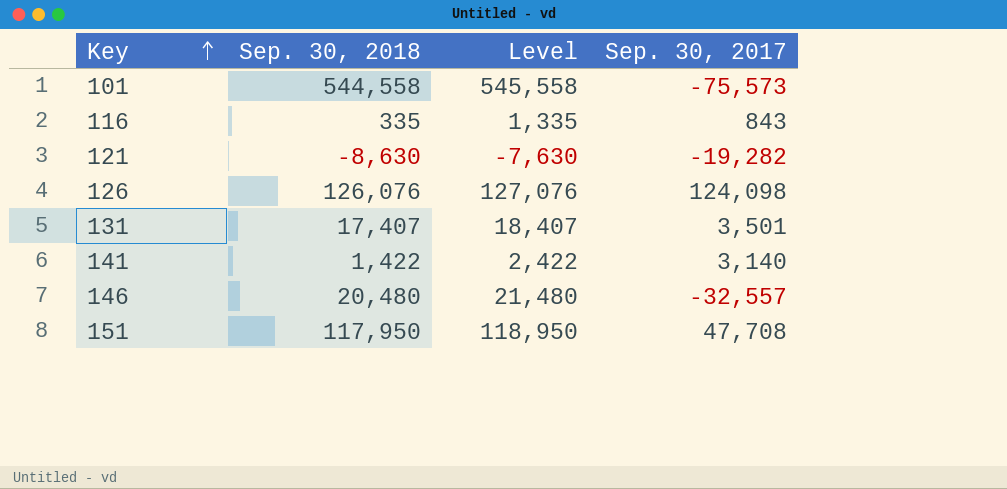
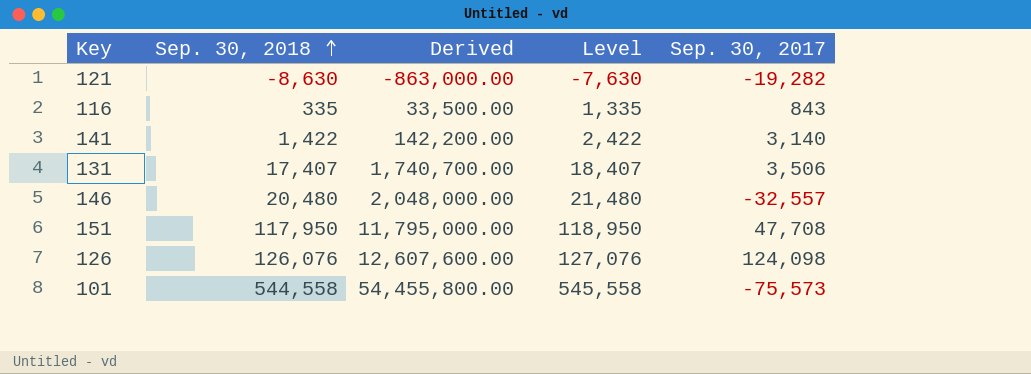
row order: Key ascending -> Sep. 30, 2018 ascending
column Derived | formula: none -> [Sep. 30, 2018] * 100
131 | Sep. 30, 2017: 3,501 -> 3,506

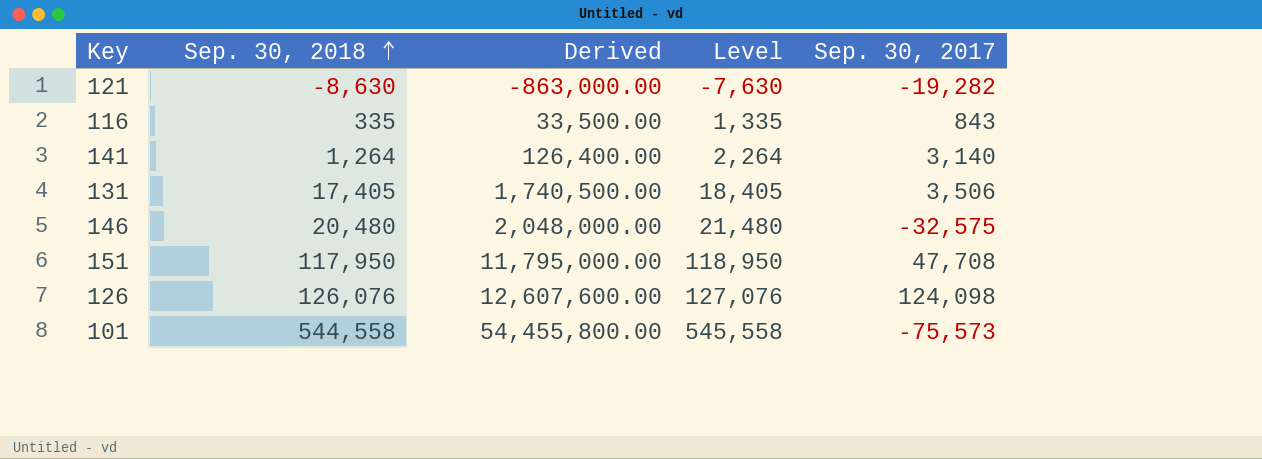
141 | Sep. 30, 2018: 1,422 -> 1,264
141 | Derived: 142,200.00 -> 126,400.00
141 | Level: 2,422 -> 2,264
131 | Sep. 30, 2018: 17,407 -> 17,405
131 | Derived: 1,740,700.00 -> 1,740,500.00
131 | Level: 18,407 -> 18,405
146 | Sep. 30, 2017: -32,557 -> -32,575

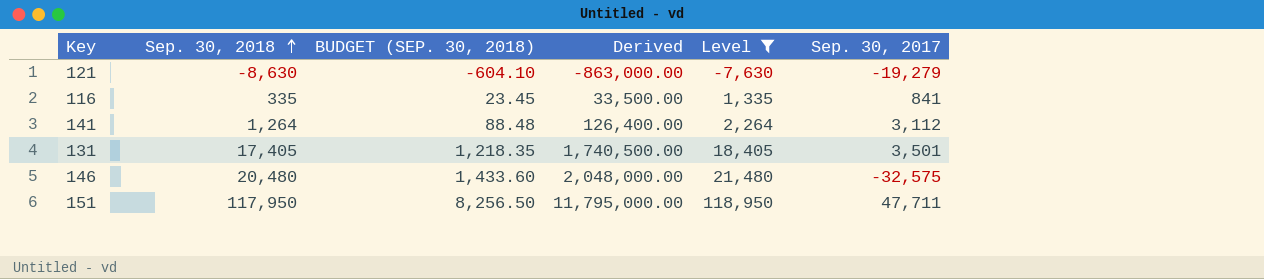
filter: none -> Level <= 118,950
column BUDGET (SEP. 30, 2018) | formula: none -> [Sep. 30, 2018] * 0.07
121 | Sep. 30, 2017: -19,282 -> -19,279
116 | Sep. 30, 2017: 843 -> 841
141 | Sep. 30, 2017: 3,140 -> 3,112
131 | Sep. 30, 2017: 3,506 -> 3,501
151 | Sep. 30, 2017: 47,708 -> 47,711

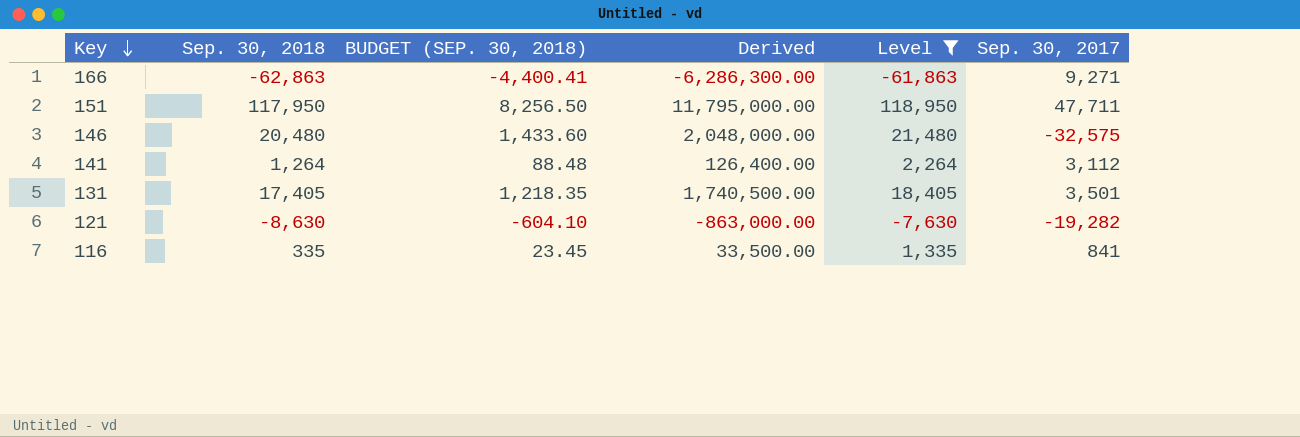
row order: Sep. 30, 2018 ascending -> Key descending
row 166: none -> -62,863 | -4,400.41 | -6,286,300.00 | -61,863 | 9,271
121 | Sep. 30, 2017: -19,279 -> -19,282

